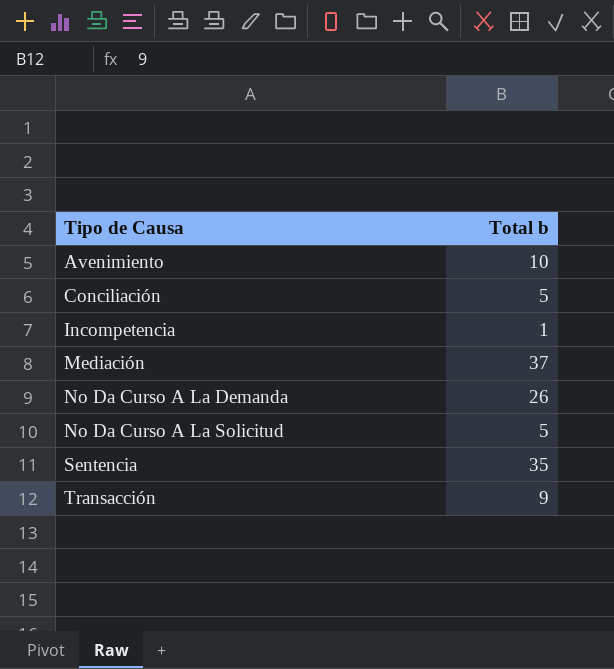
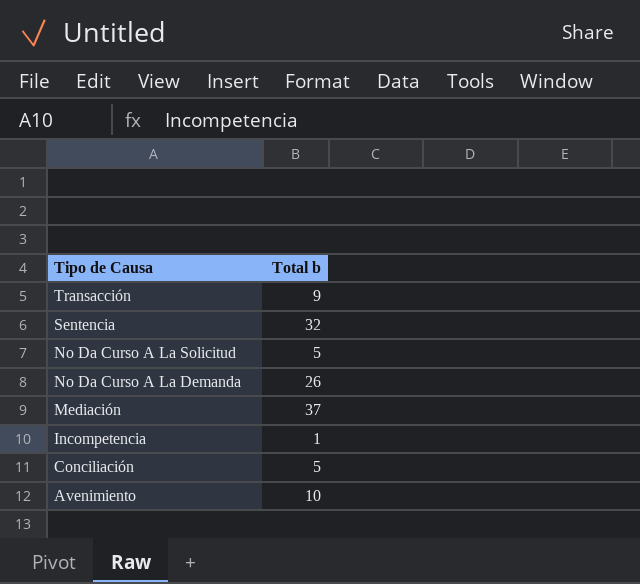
row order: Tipo de Causa ascending -> Tipo de Causa descending
Sentencia | Total b: 35 -> 32

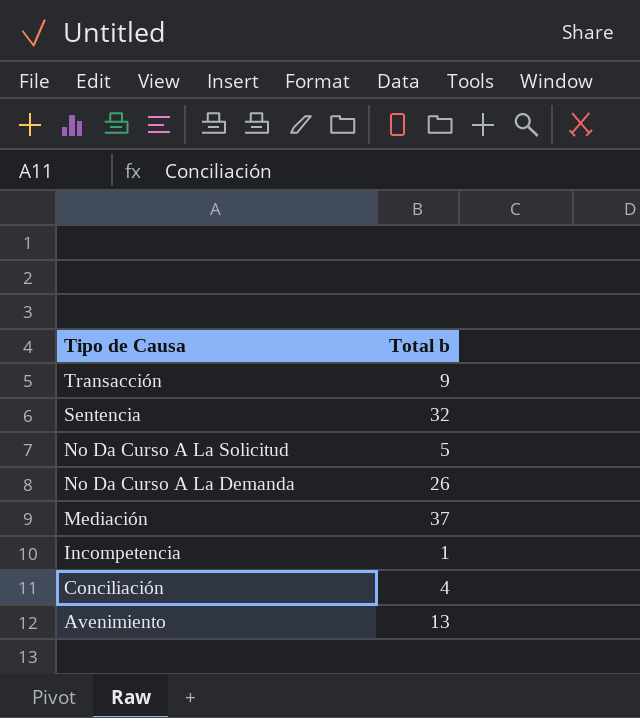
Conciliación | Total b: 5 -> 4
Avenimiento | Total b: 10 -> 13

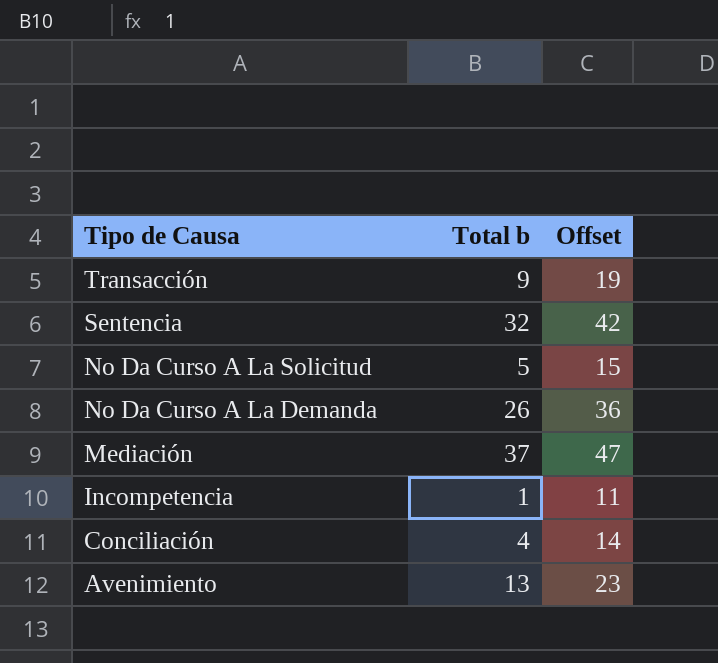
column Offset | formula: none -> [Total b] + 10

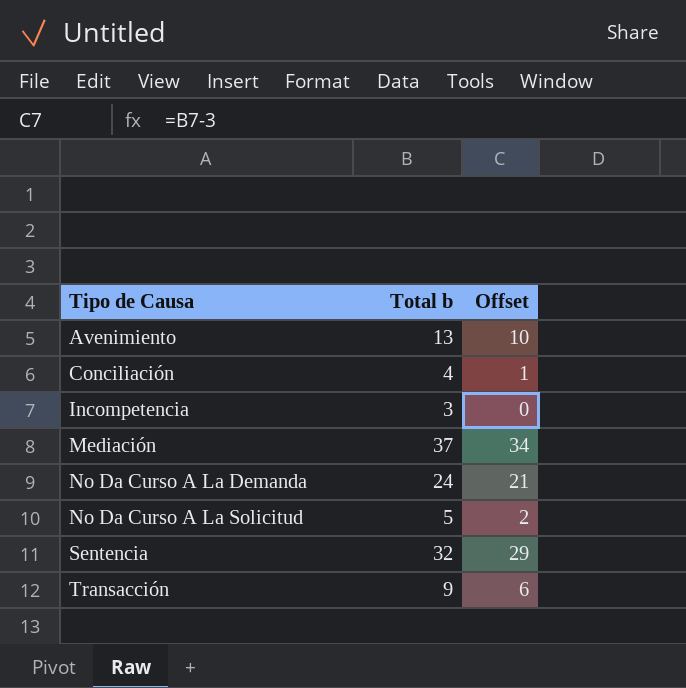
row order: Tipo de Causa descending -> Tipo de Causa ascending
column Offset | formula: [Total b] + 10 -> [Total b] - 3
Incompetencia | Total b: 1 -> 3
No Da Curso A La Demanda | Total b: 26 -> 24

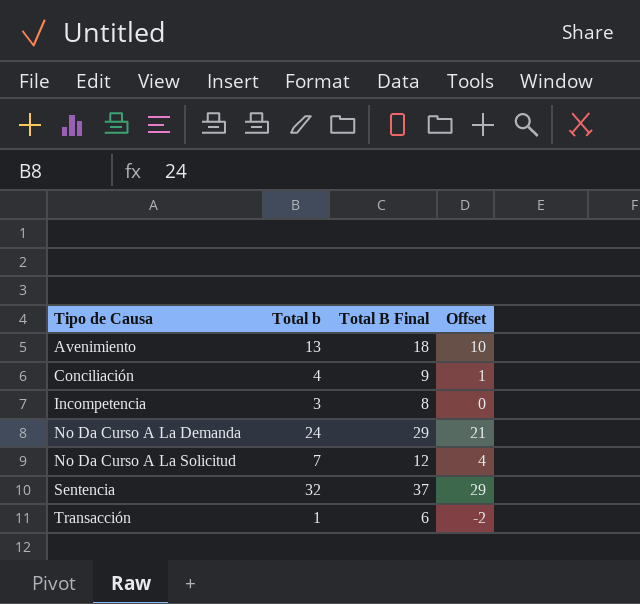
column Total B Final | formula: none -> [Total b] + 5
row Mediación: 37 | 34 -> none
No Da Curso A La Solicitud | Total b: 5 -> 7
No Da Curso A La Solicitud | Offset: 2 -> 4
Transacción | Total b: 9 -> 1
Transacción | Offset: 6 -> -2

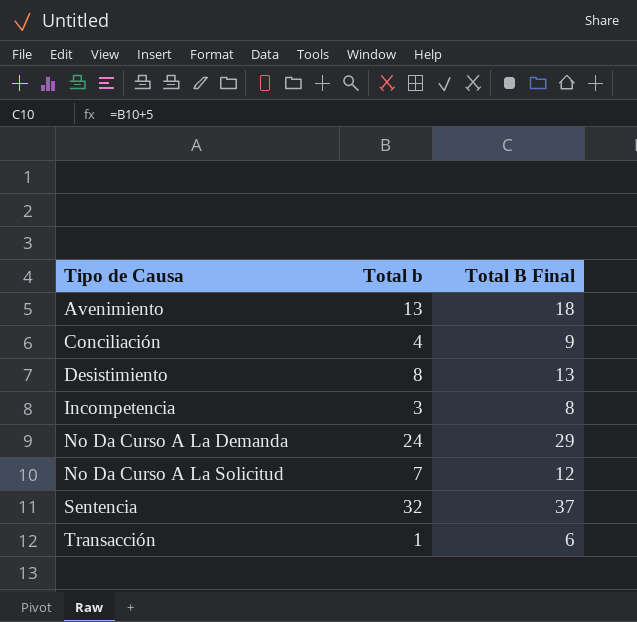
column Offset | formula: [Total b] - 3 -> none
row Desistimiento: none -> 8 | 13

